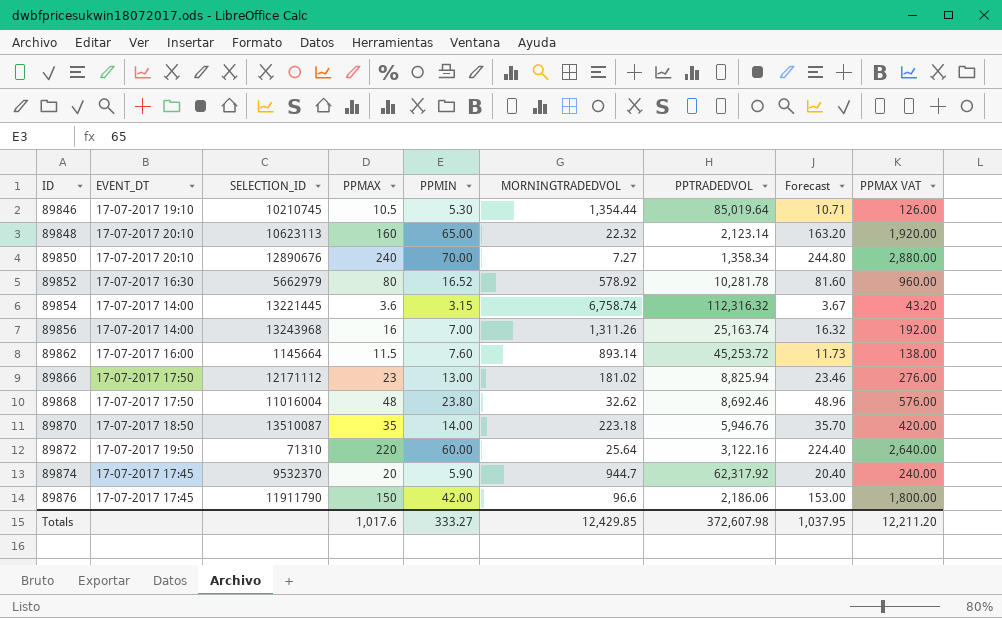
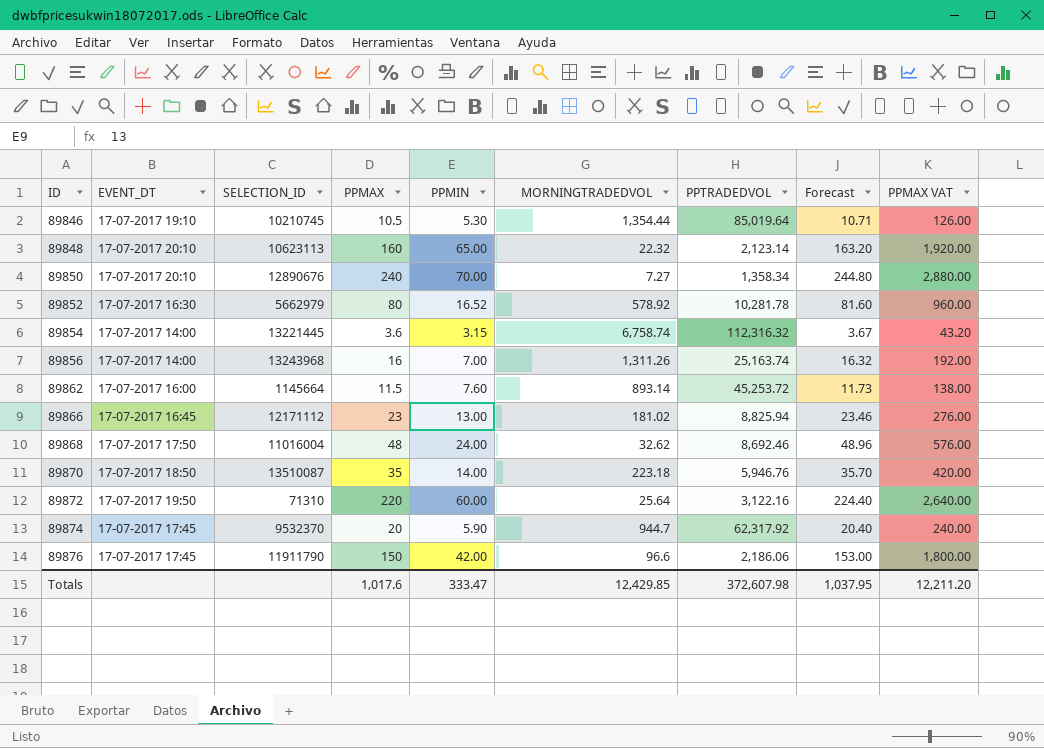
89866 | EVENT_DT: 17-07-2017 17:50 -> 17-07-2017 16:45
89868 | PPMIN: 23.80 -> 24.00
Totals | PPMIN: 333.27 -> 333.47

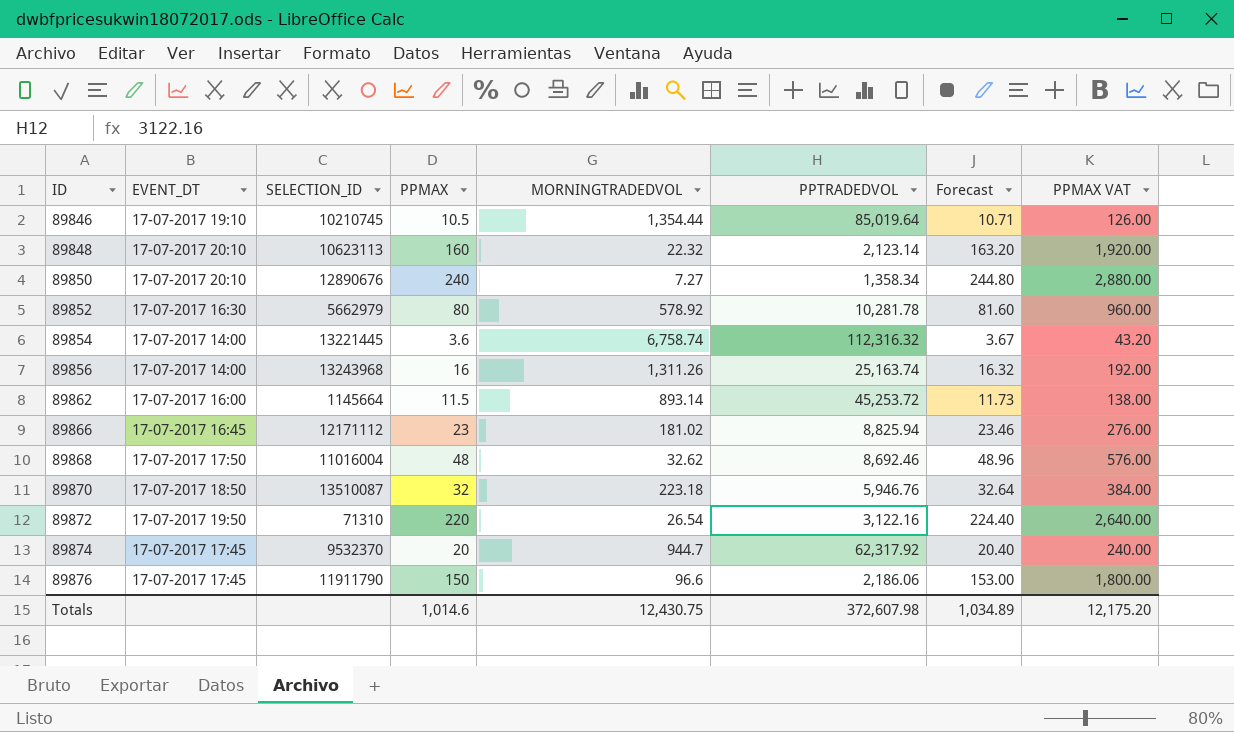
column PPMIN | position: 5 -> none
89870 | PPMAX: 35 -> 32
89870 | Forecast: 35.70 -> 32.64
89870 | PPMAX VAT: 420.00 -> 384.00
89872 | MORNINGTRADEDVOL: 25.64 -> 26.54
Totals | PPMAX: 1,017.6 -> 1,014.6
Totals | MORNINGTRADEDVOL: 12,429.85 -> 12,430.75
Totals | Forecast: 1,037.95 -> 1,034.89
Totals | PPMAX VAT: 12,211.20 -> 12,175.20

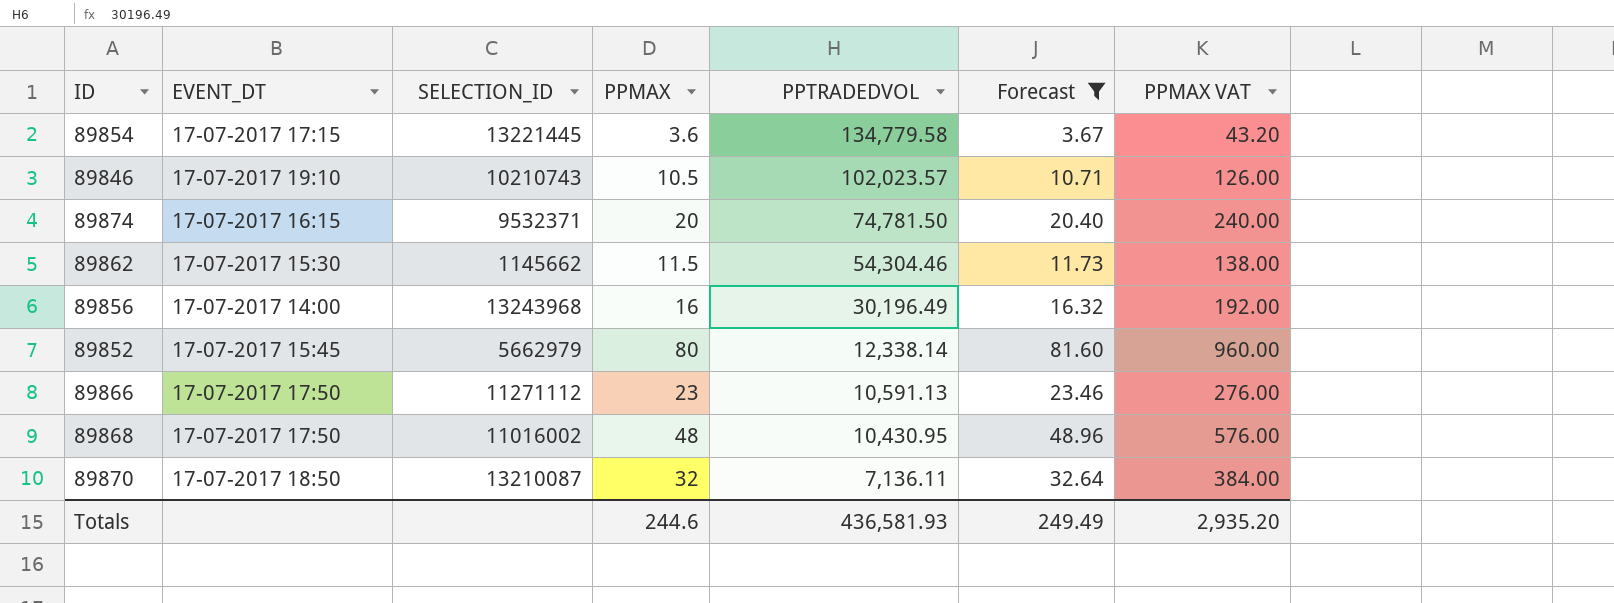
filter: none -> Forecast <= 81.60
row order: ID ascending -> PPTRADEDVOL descending
column MORNINGTRADEDVOL | position: 5 -> none
89854 | EVENT_DT: 17-07-2017 14:00 -> 17-07-2017 17:15
89854 | PPTRADEDVOL: 112,316.32 -> 134,779.58
89846 | SELECTION_ID: 10210745 -> 10210743
89846 | PPTRADEDVOL: 85,019.64 -> 102,023.57
89874 | EVENT_DT: 17-07-2017 17:45 -> 17-07-2017 16:15
89874 | SELECTION_ID: 9532370 -> 9532371
89874 | PPTRADEDVOL: 62,317.92 -> 74,781.50
89862 | EVENT_DT: 17-07-2017 16:00 -> 17-07-2017 15:30
89862 | SELECTION_ID: 1145664 -> 1145662
89862 | PPTRADEDVOL: 45,253.72 -> 54,304.46
89856 | PPTRADEDVOL: 25,163.74 -> 30,196.49
89852 | EVENT_DT: 17-07-2017 16:30 -> 17-07-2017 15:45
89852 | PPTRADEDVOL: 10,281.78 -> 12,338.14
89866 | EVENT_DT: 17-07-2017 16:45 -> 17-07-2017 17:50
89866 | SELECTION_ID: 12171112 -> 11271112
89866 | PPTRADEDVOL: 8,825.94 -> 10,591.13
89868 | SELECTION_ID: 11016004 -> 11016002
89868 | PPTRADEDVOL: 8,692.46 -> 10,430.95
89870 | SELECTION_ID: 13510087 -> 13210087
89870 | PPTRADEDVOL: 5,946.76 -> 7,136.11
Totals | PPMAX: 1,014.6 -> 244.6
Totals | PPTRADEDVOL: 372,607.98 -> 436,581.93
Totals | Forecast: 1,034.89 -> 249.49
Totals | PPMAX VAT: 12,175.20 -> 2,935.20

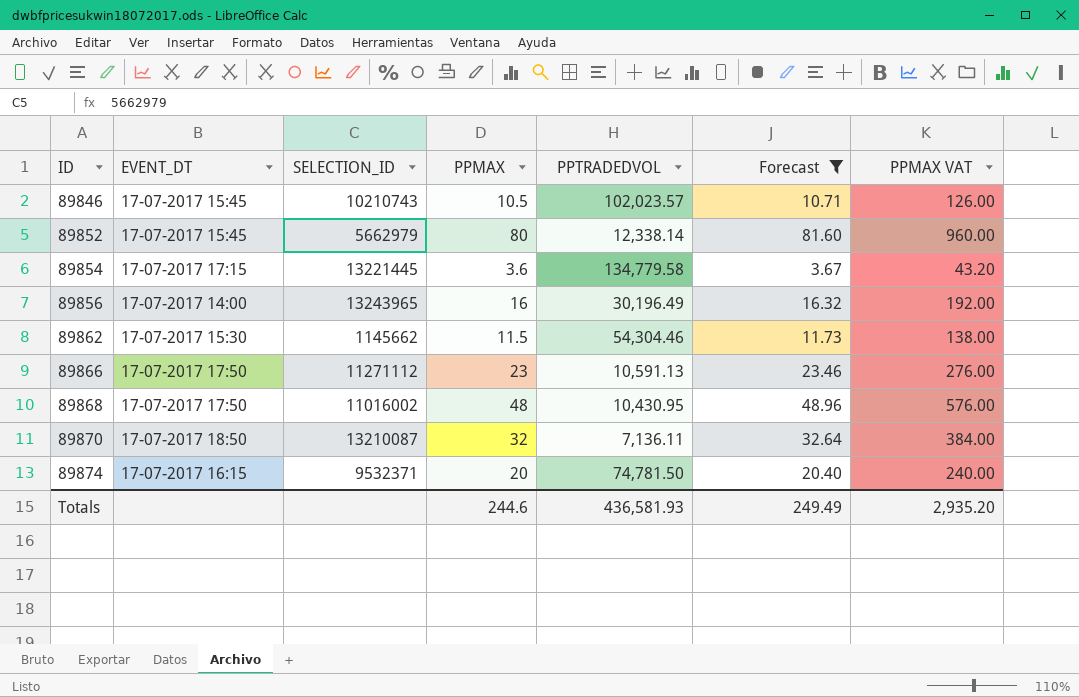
row order: PPTRADEDVOL descending -> ID ascending
89846 | EVENT_DT: 17-07-2017 19:10 -> 17-07-2017 15:45
89856 | SELECTION_ID: 13243968 -> 13243965

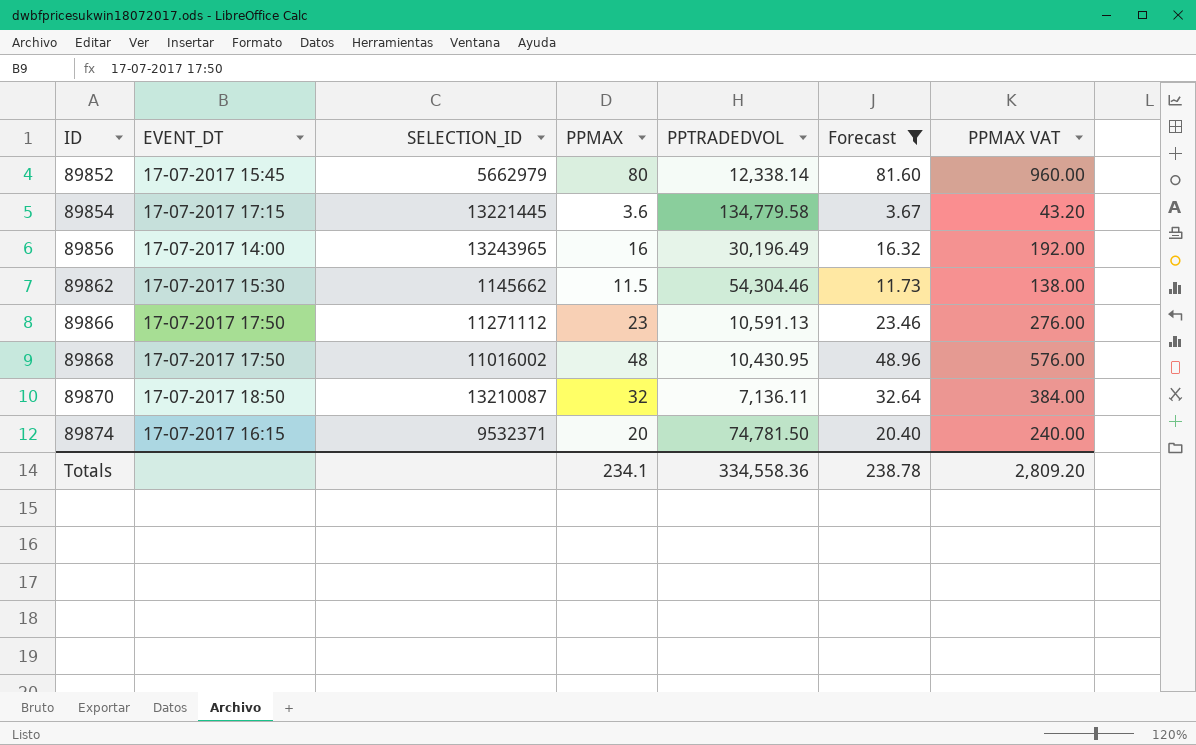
row 89846: 17-07-2017 15:45 | 10210743 | 10.5 | 102,023.57 | 10.71 | 126.00 -> none
Totals | PPMAX: 244.6 -> 234.1
Totals | PPTRADEDVOL: 436,581.93 -> 334,558.36
Totals | Forecast: 249.49 -> 238.78
Totals | PPMAX VAT: 2,935.20 -> 2,809.20

